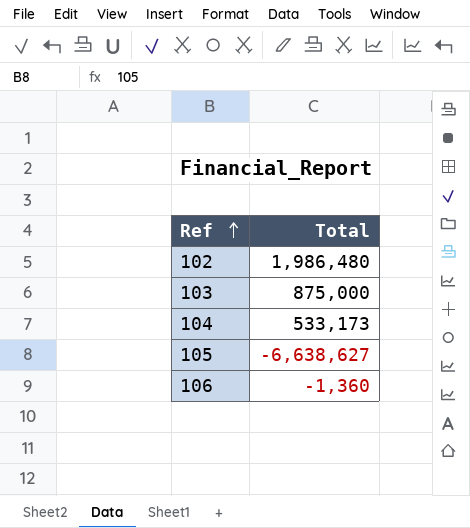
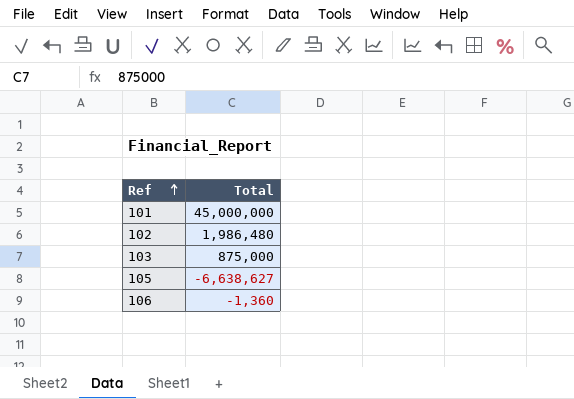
row 104: 533,173 -> none
row 101: none -> 45,000,000

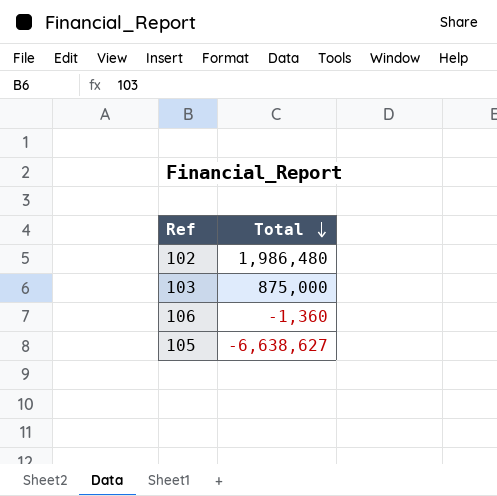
row order: Ref ascending -> Total descending
row 101: 45,000,000 -> none

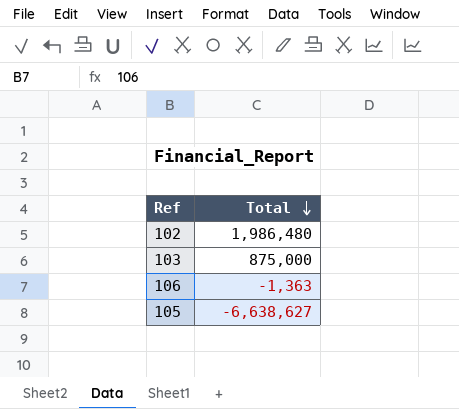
106 | Total: -1,360 -> -1,363

